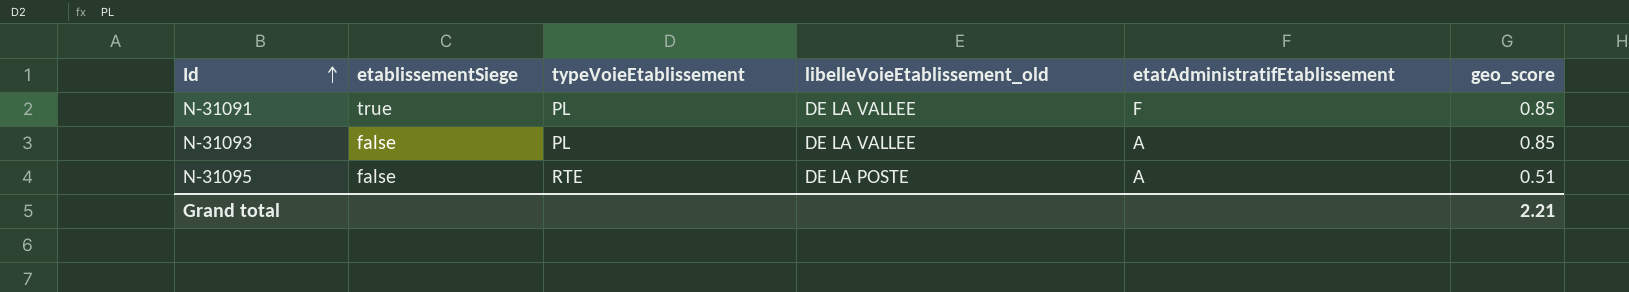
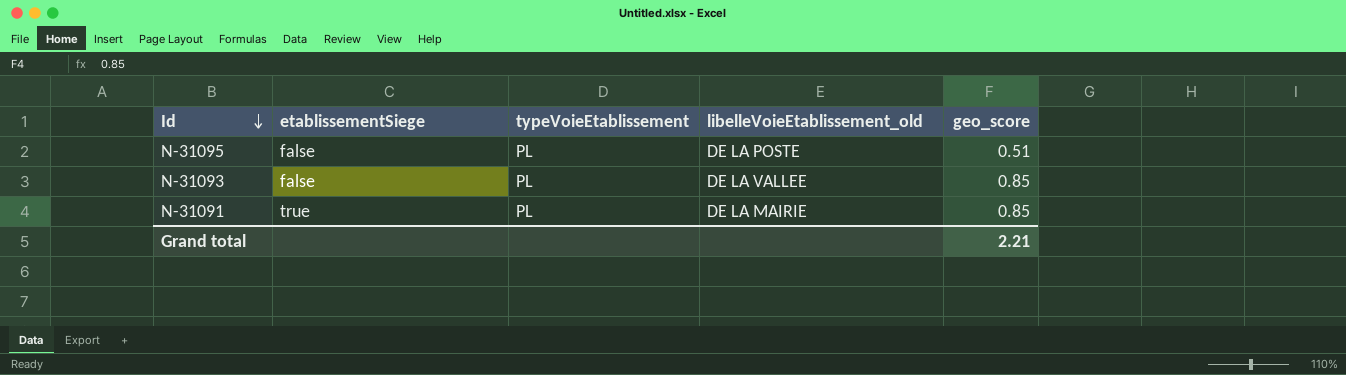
row order: Id ascending -> Id descending
column etatAdministratifEtablissement | position: 5 -> none
N-31095 | typeVoieEtablissement: RTE -> PL
N-31091 | libelleVoieEtablissement_old: DE LA VALLEE -> DE LA MAIRIE

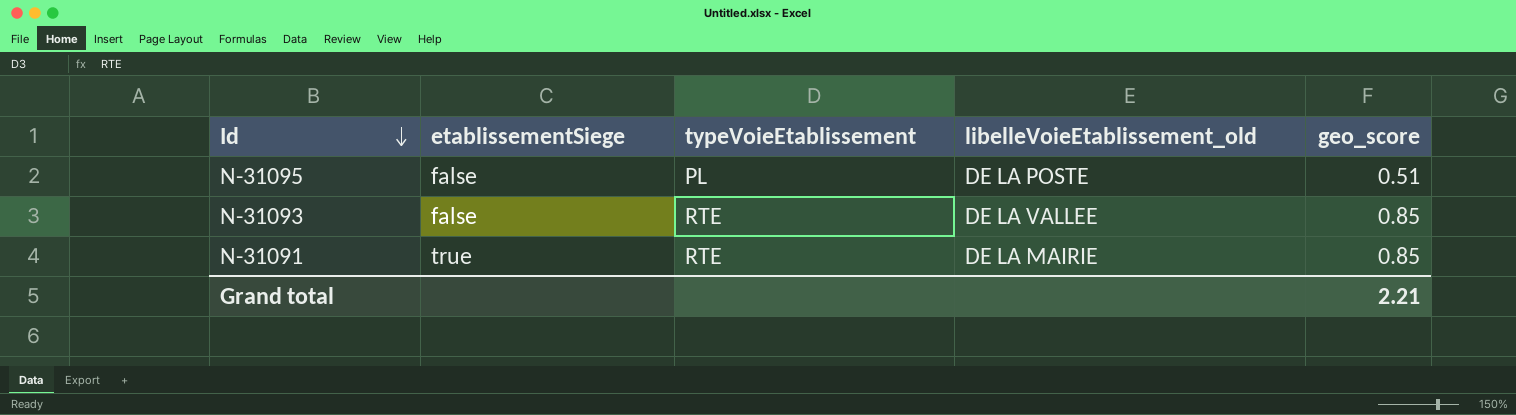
N-31093 | typeVoieEtablissement: PL -> RTE
N-31091 | typeVoieEtablissement: PL -> RTE

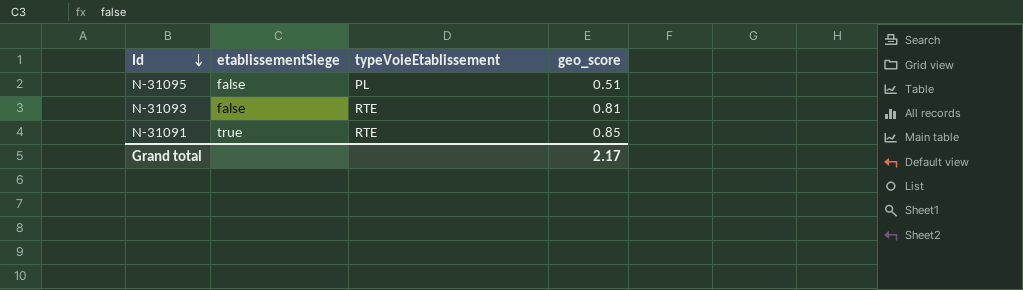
column libelleVoieEtablissement_old | position: 4 -> none
N-31093 | geo_score: 0.85 -> 0.81
Grand total | geo_score: 2.21 -> 2.17

